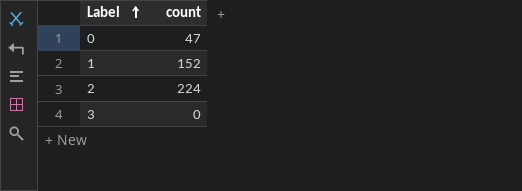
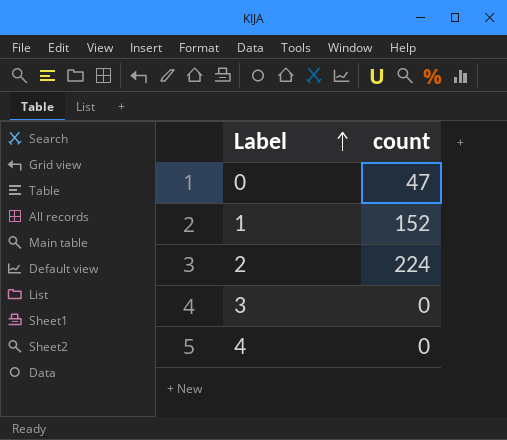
row 4: none -> 0

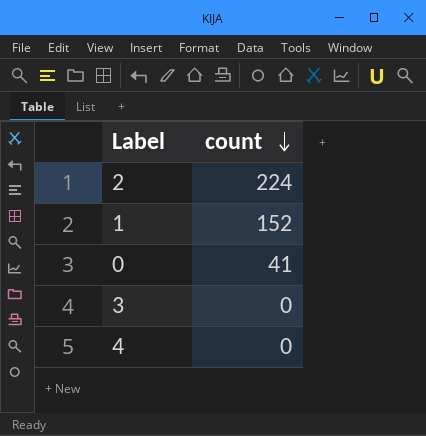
row order: Label ascending -> count descending
0 | count: 47 -> 41

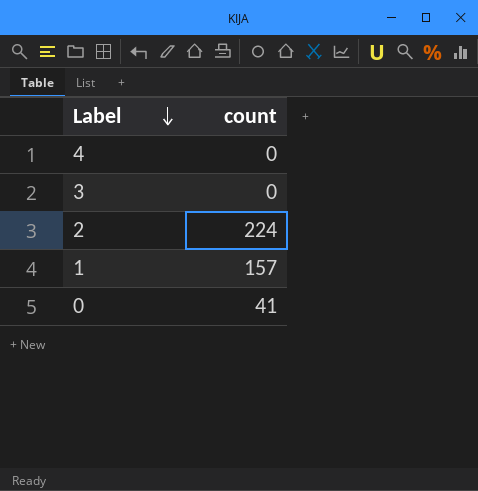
row order: count descending -> Label descending
1 | count: 152 -> 157

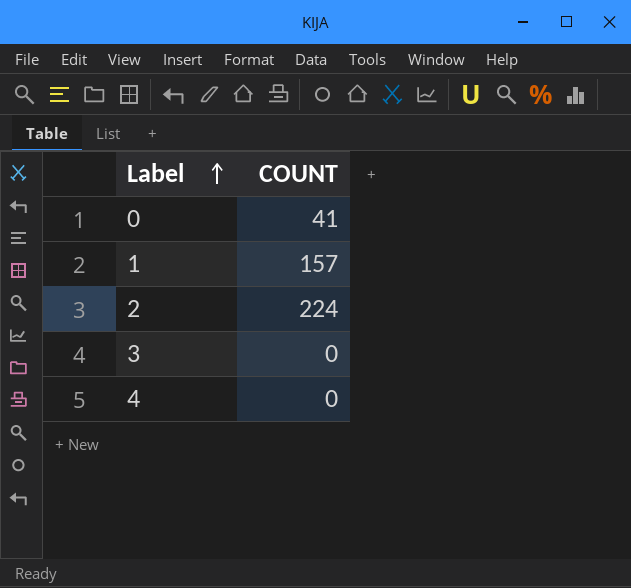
row order: Label descending -> Label ascending
column name: count -> COUNT

